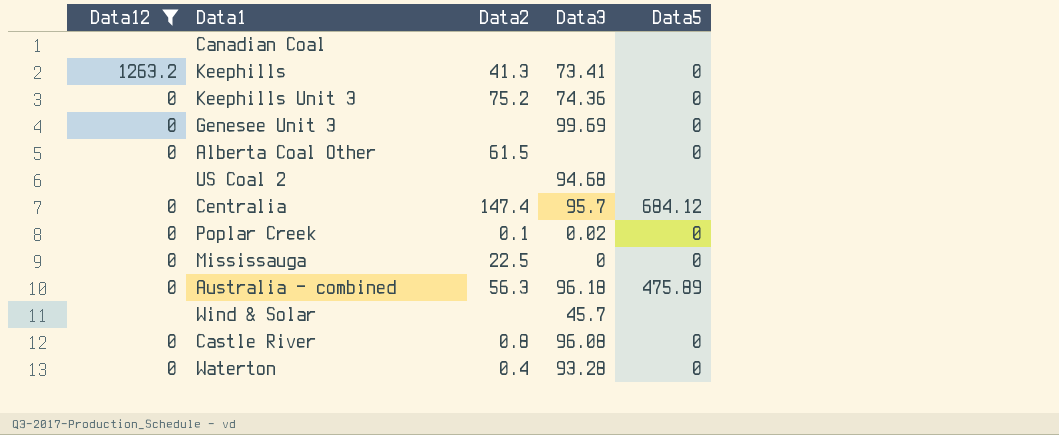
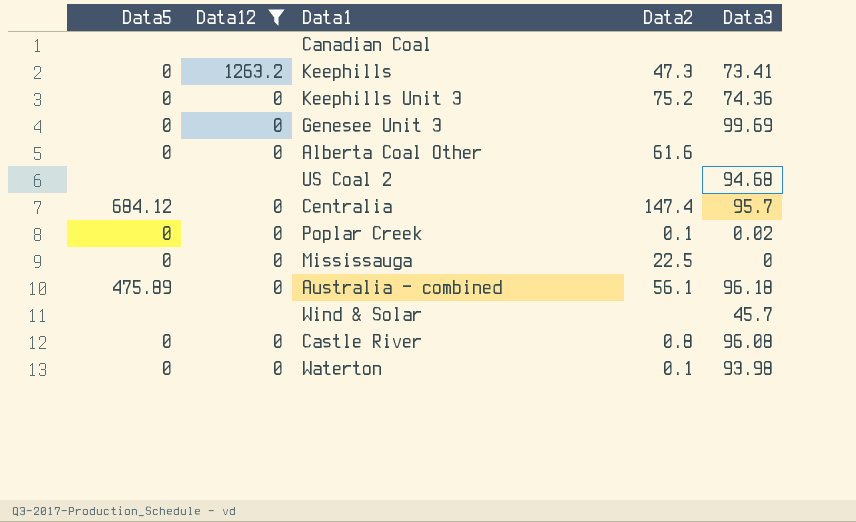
column Data5 | position: 5 -> 1
Keephills | Data2: 41.3 -> 47.3
Alberta Coal Other | Data2: 61.5 -> 61.6
Australia - combined | Data2: 56.3 -> 56.1
Waterton | Data2: 0.4 -> 0.1
Waterton | Data3: 93.28 -> 93.98

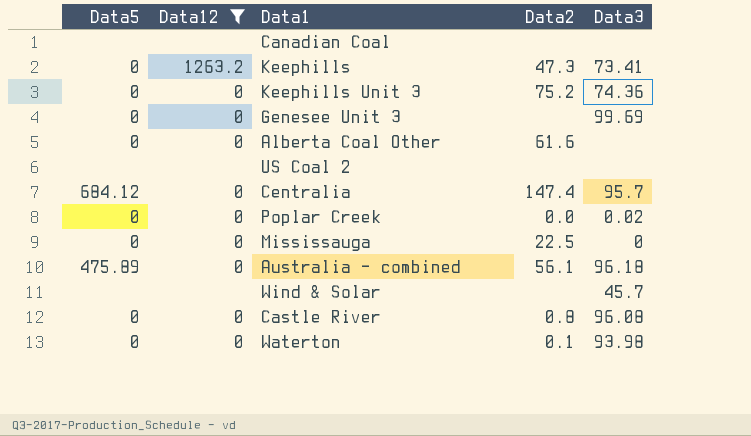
US Coal 2 | Data3: 94.68 -> none
Poplar Creek | Data2: 0.1 -> 0.0

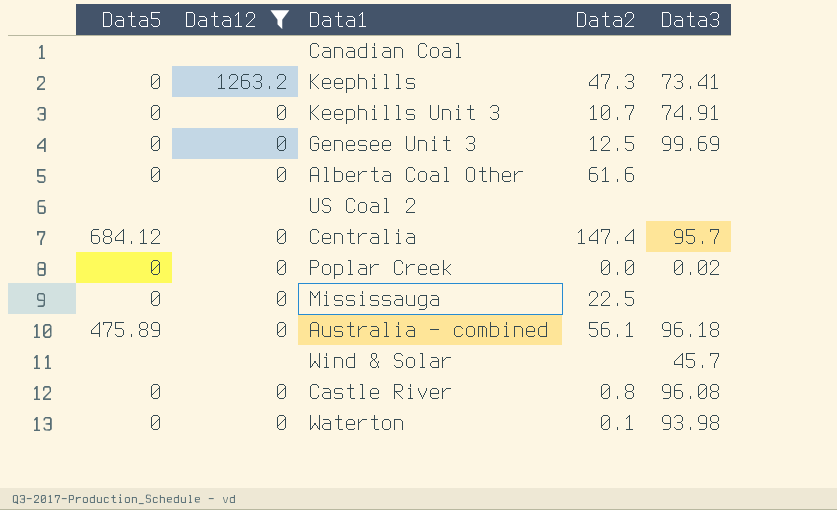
Keephills Unit 3 | Data2: 75.2 -> 10.7
Keephills Unit 3 | Data3: 74.36 -> 74.91
Genesee Unit 3 | Data2: none -> 12.5
Mississauga | Data3: 0 -> none

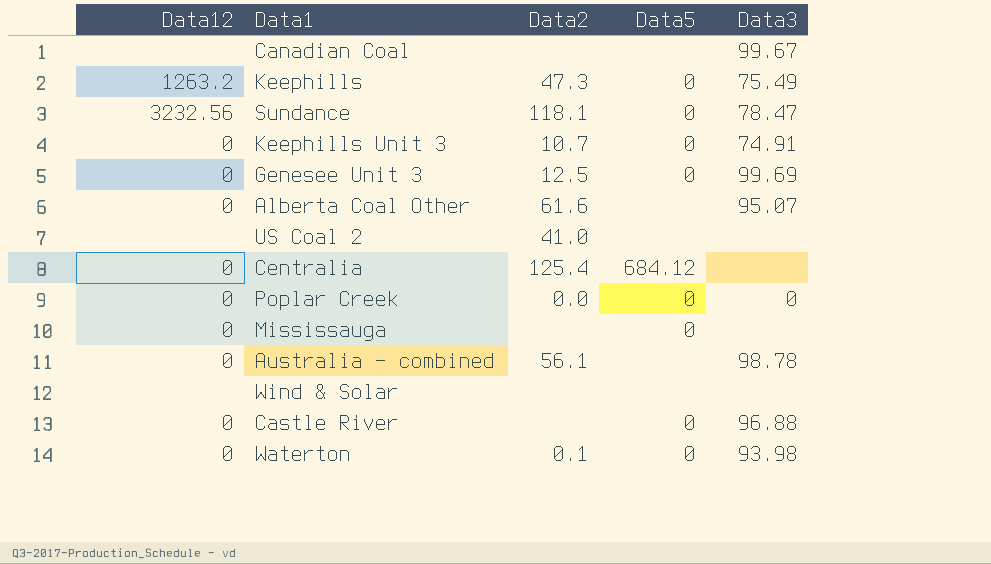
filter: Data12 != 3232.56 -> none
column Data5 | position: 1 -> 4
Canadian Coal | Data3: none -> 99.67
Keephills | Data3: 73.41 -> 75.49
Alberta Coal Other | Data5: 0 -> none
Alberta Coal Other | Data3: none -> 95.07
US Coal 2 | Data2: none -> 41.0
Centralia | Data2: 147.4 -> 125.4
Centralia | Data3: 95.7 -> none
Poplar Creek | Data3: 0.02 -> 0
Mississauga | Data2: 22.5 -> none
Australia - combined | Data5: 475.89 -> none
Australia - combined | Data3: 96.18 -> 98.78
Wind & Solar | Data3: 45.7 -> none
Castle River | Data2: 0.8 -> none
Castle River | Data3: 96.08 -> 96.88

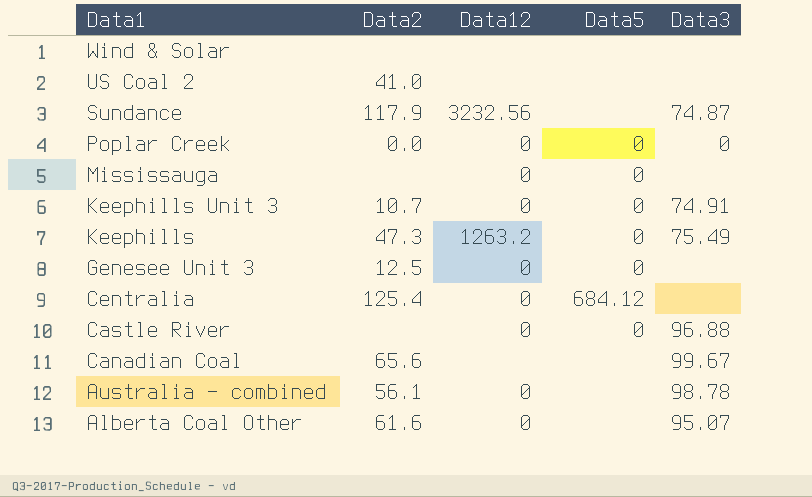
row order: none -> Data1 descending
column Data12 | position: 1 -> 3
row Waterton: 0 | 0.1 | 0 | 93.98 -> none
Sundance | Data2: 118.1 -> 117.9
Sundance | Data5: 0 -> none
Sundance | Data3: 78.47 -> 74.87
Genesee Unit 3 | Data3: 99.69 -> none
Canadian Coal | Data2: none -> 65.6

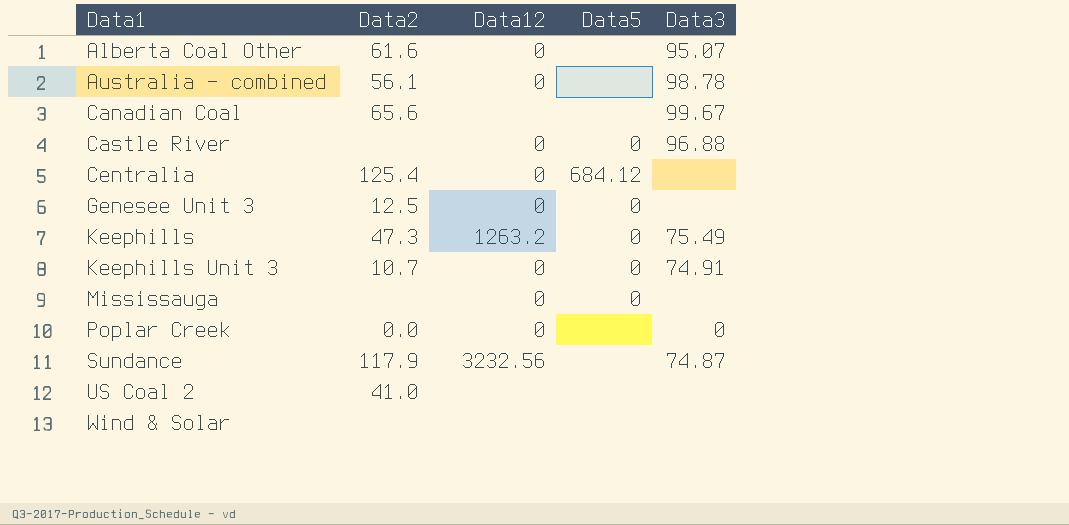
row order: Data1 descending -> Data1 ascending
Poplar Creek | Data5: 0 -> none

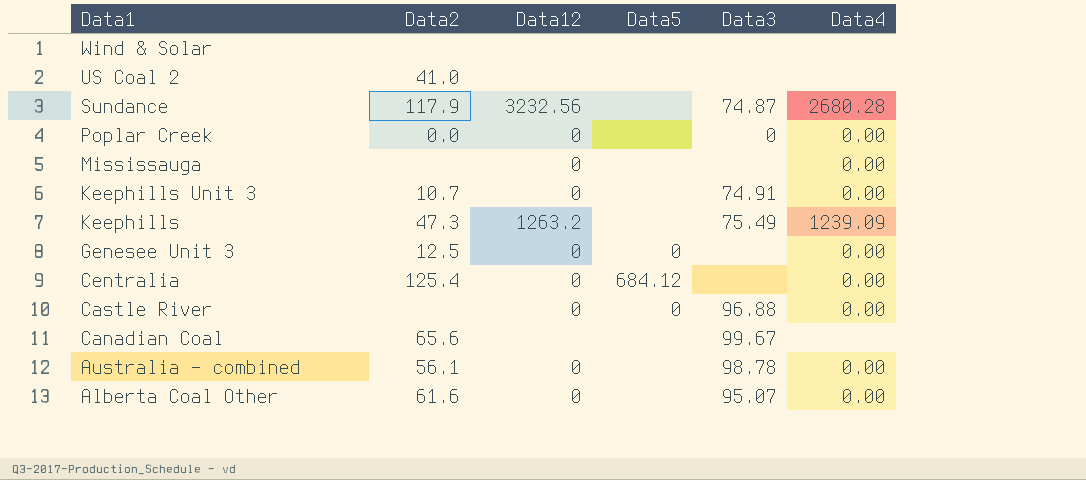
row order: Data1 ascending -> Data1 descending
column Data4 | position: none -> 6
Mississauga | Data5: 0 -> none
Keephills Unit 3 | Data5: 0 -> none
Keephills | Data5: 0 -> none

